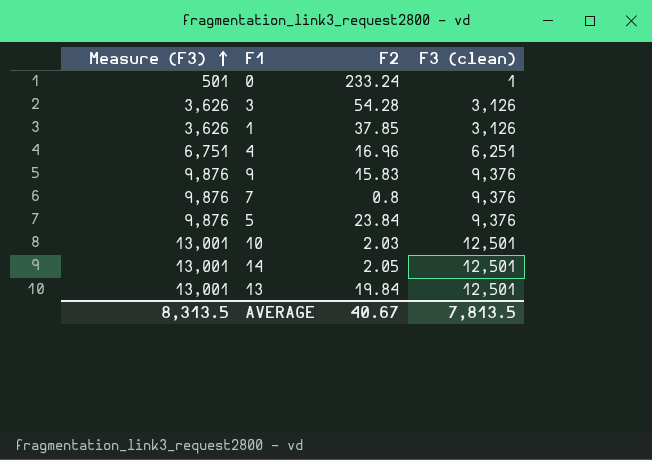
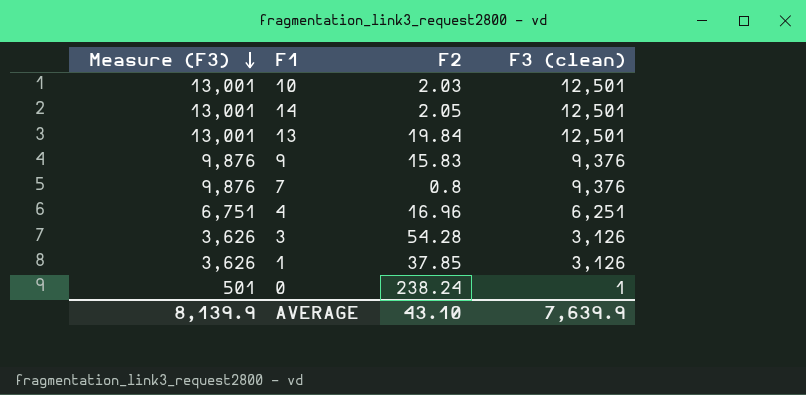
row order: Measure (F3) ascending -> Measure (F3) descending
row 5: 9,876 | 23.84 | 9,376 -> none
0 | F2: 233.24 -> 238.24
AVERAGE | Measure (F3): 8,313.5 -> 8,139.9
AVERAGE | F2: 40.67 -> 43.10
AVERAGE | F3 (clean): 7,813.5 -> 7,639.9

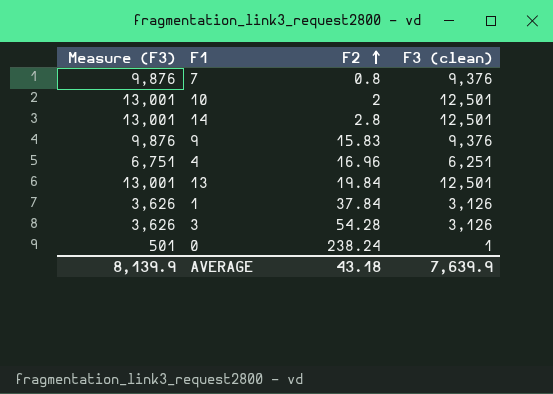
row order: Measure (F3) descending -> F2 ascending
10 | F2: 2.03 -> 2
14 | F2: 2.05 -> 2.8
1 | F2: 37.85 -> 37.84
AVERAGE | F2: 43.10 -> 43.18

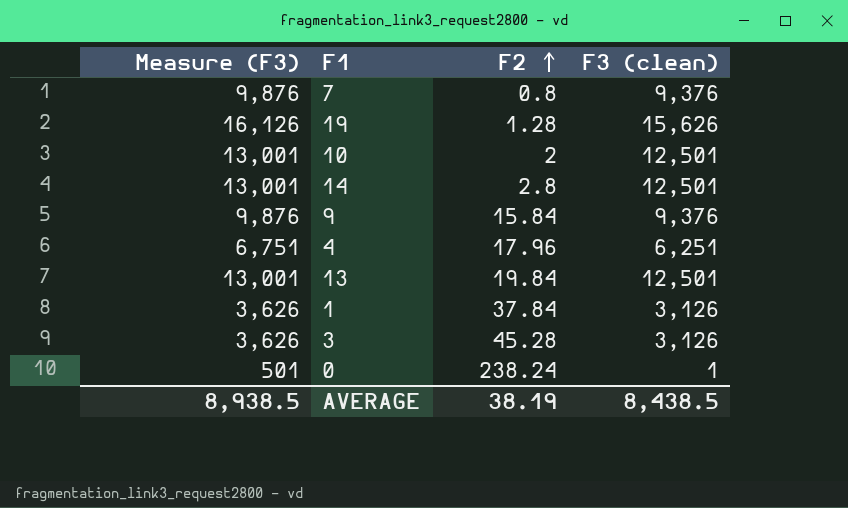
row 19: none -> 16,126 | 1.28 | 15,626
9 | F2: 15.83 -> 15.84
4 | F2: 16.96 -> 17.96
3 | F2: 54.28 -> 45.28
AVERAGE | Measure (F3): 8,139.9 -> 8,938.5
AVERAGE | F2: 43.18 -> 38.19
AVERAGE | F3 (clean): 7,639.9 -> 8,438.5

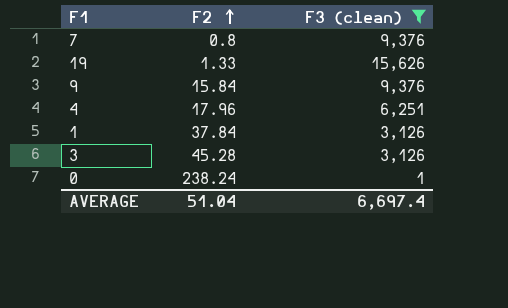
filter: none -> F3 (clean) != 12,501
column Measure (F3) | formula: [F3 (clean)] + 500 -> none
19 | F2: 1.28 -> 1.33
AVERAGE | F2: 38.19 -> 51.04
AVERAGE | F3 (clean): 8,438.5 -> 6,697.4

